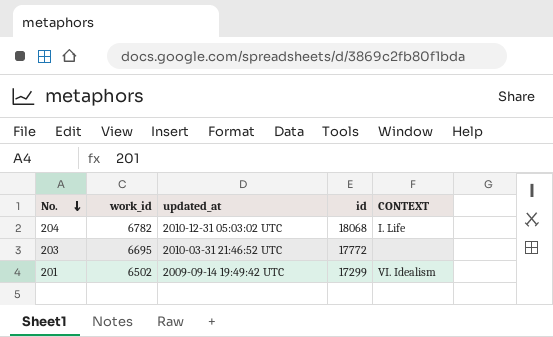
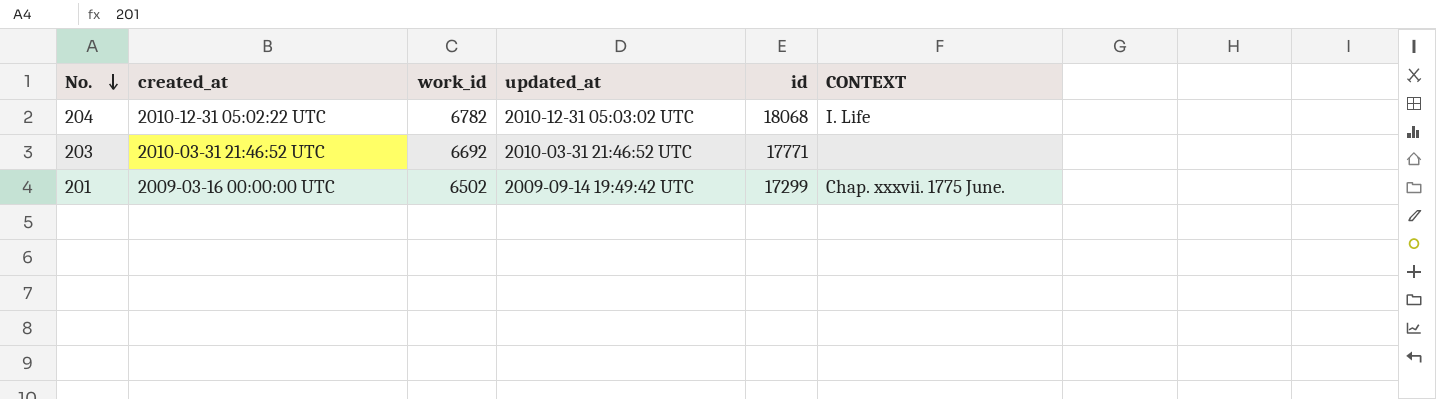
column created_at | position: none -> 2
203 | work_id: 6695 -> 6692
203 | id: 17772 -> 17771
201 | CONTEXT: VI. Idealism -> Chap. xxxvii. 1775 June.

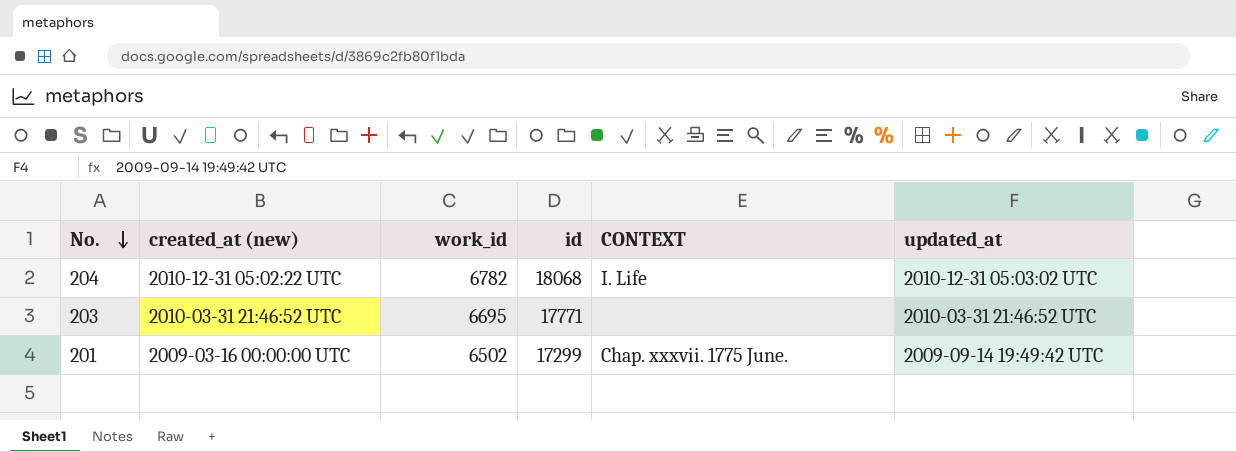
column name: created_at -> created_at (new)
column updated_at | position: 4 -> 6
203 | work_id: 6692 -> 6695

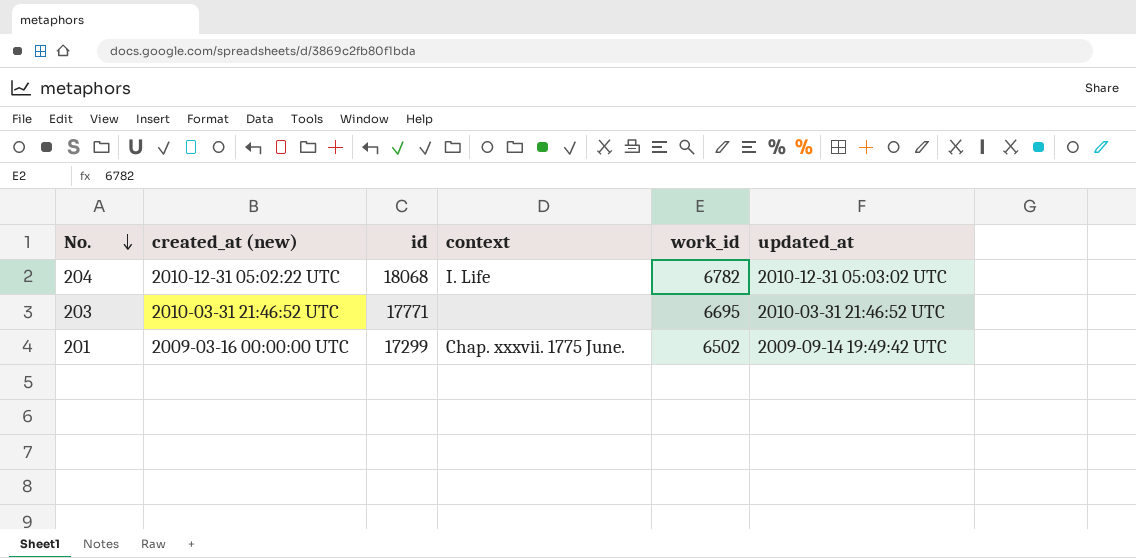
column name: CONTEXT -> context
column work_id | position: 3 -> 5

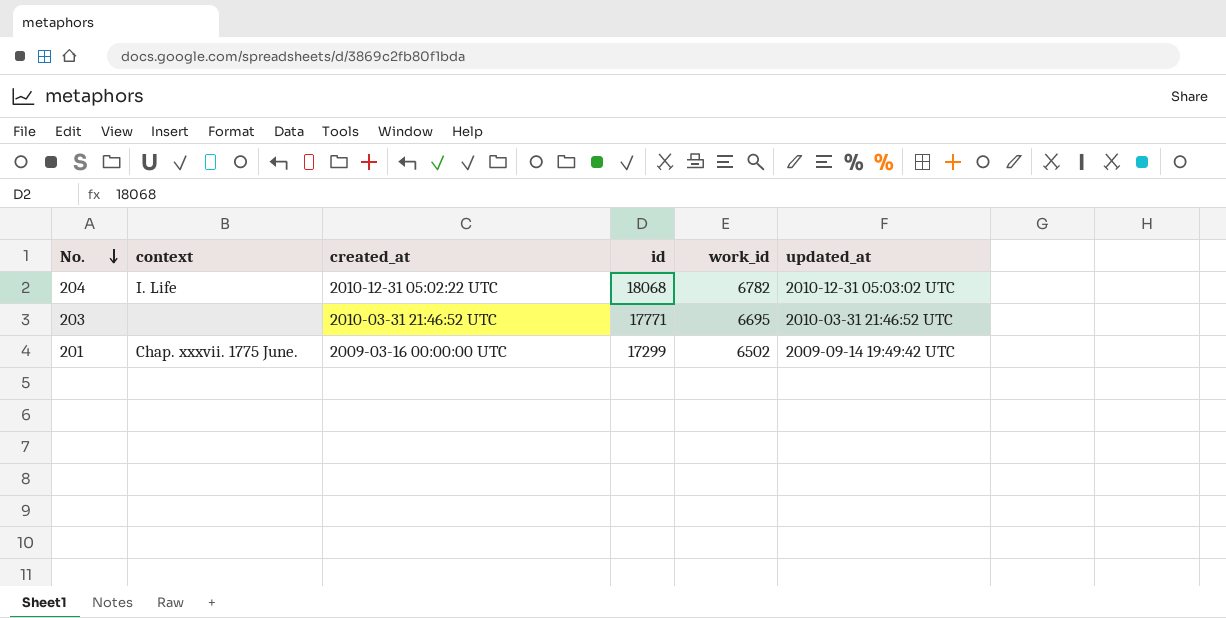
column context | position: 4 -> 2
column name: created_at (new) -> created_at

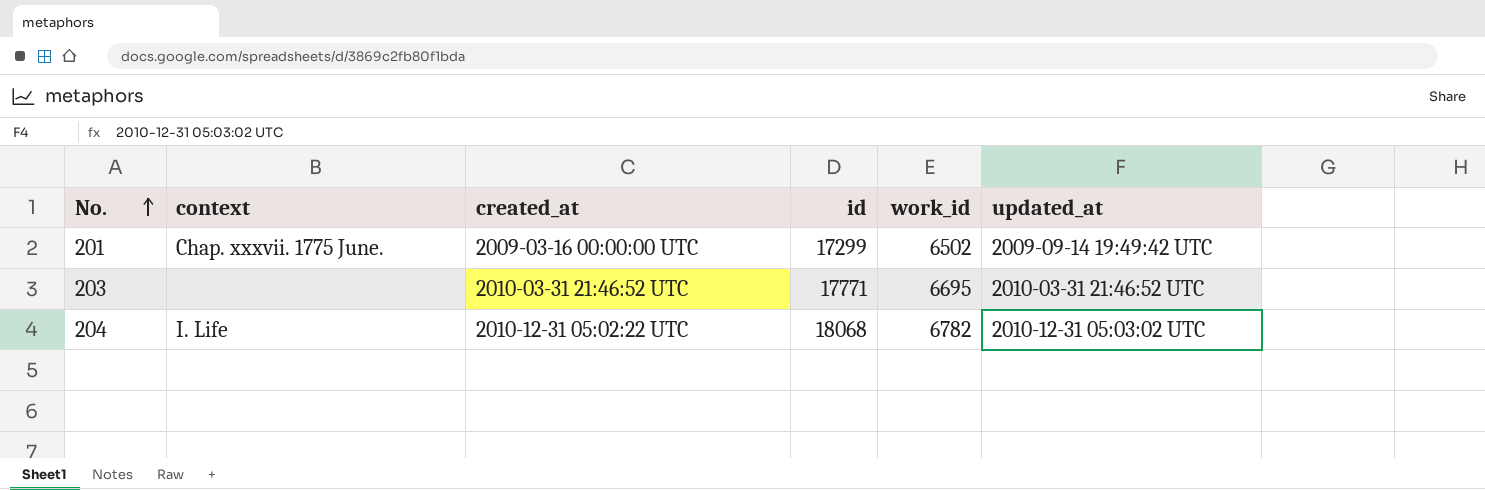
row order: No. descending -> No. ascending

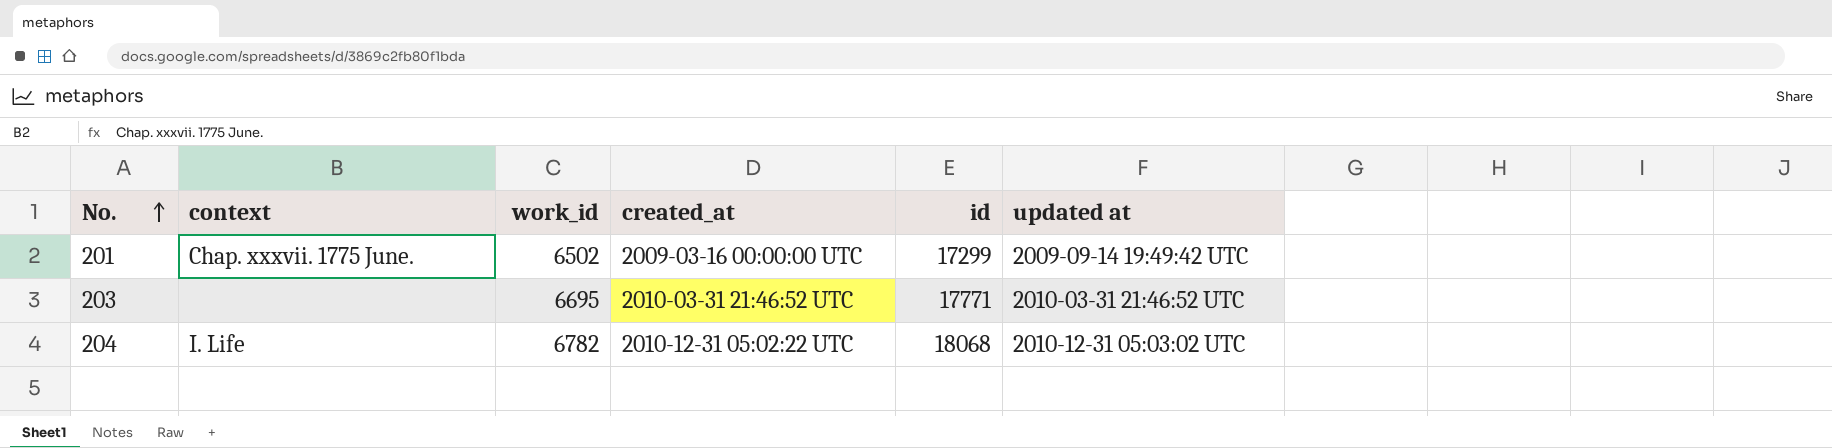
column work_id | position: 5 -> 3
column name: updated_at -> updated at

